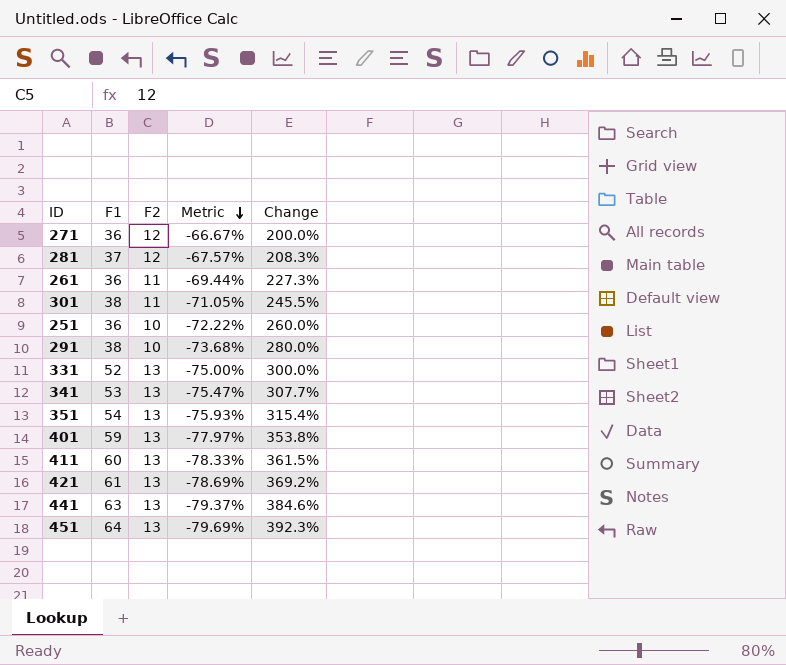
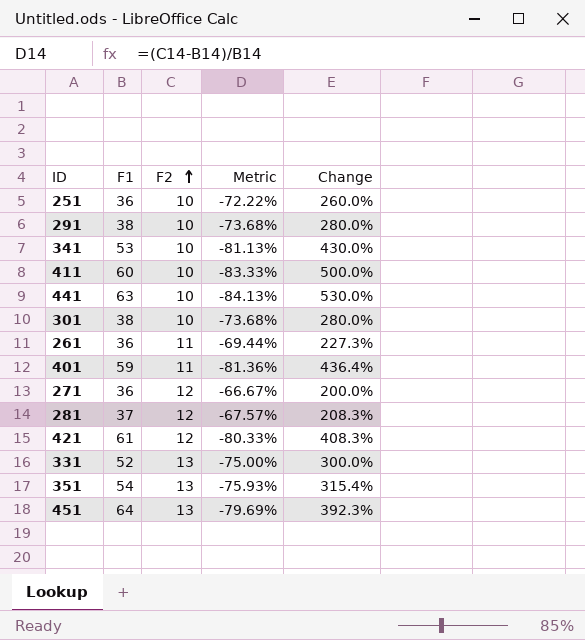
row order: Metric descending -> F2 ascending
341 | F2: 13 -> 10
341 | Metric: -75.47% -> -81.13%
341 | Change: 307.7% -> 430.0%
411 | F2: 13 -> 10
411 | Metric: -78.33% -> -83.33%
411 | Change: 361.5% -> 500.0%
441 | F2: 13 -> 10
441 | Metric: -79.37% -> -84.13%
441 | Change: 384.6% -> 530.0%
301 | F2: 11 -> 10
301 | Metric: -71.05% -> -73.68%
301 | Change: 245.5% -> 280.0%
401 | F2: 13 -> 11
401 | Metric: -77.97% -> -81.36%
401 | Change: 353.8% -> 436.4%
421 | F2: 13 -> 12
421 | Metric: -78.69% -> -80.33%
421 | Change: 369.2% -> 408.3%

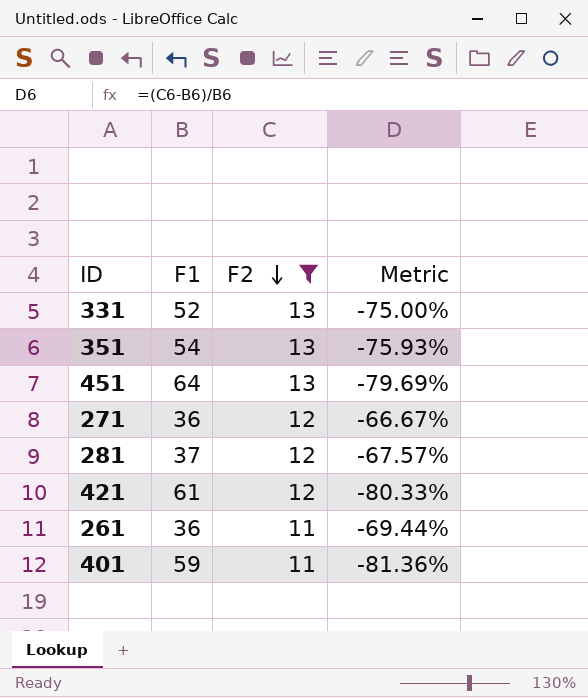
filter: none -> F2 != 10
row order: F2 ascending -> F2 descending
column Change | formula: ([F1] - [F2]) / [F2] -> none

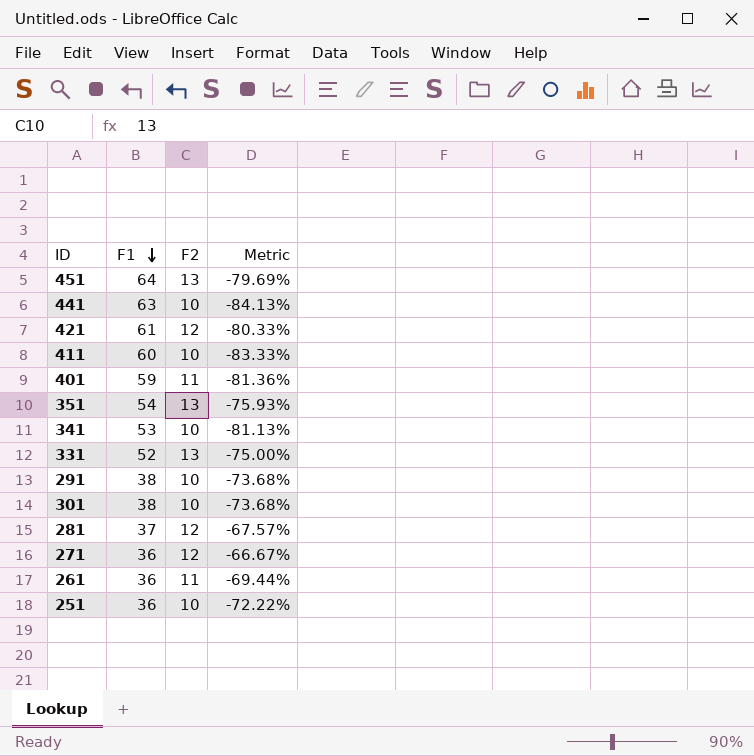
filter: F2 != 10 -> none
row order: F2 descending -> F1 descending

